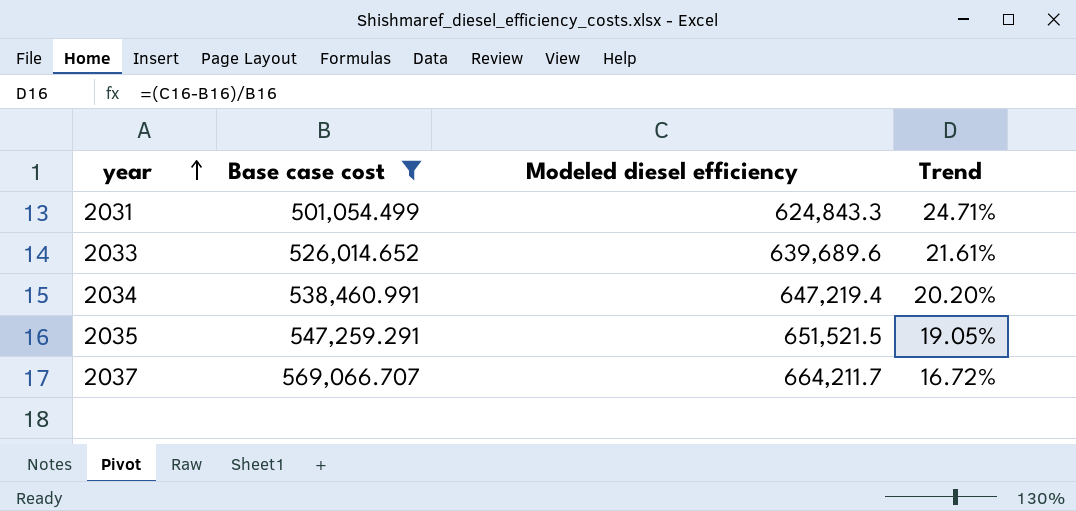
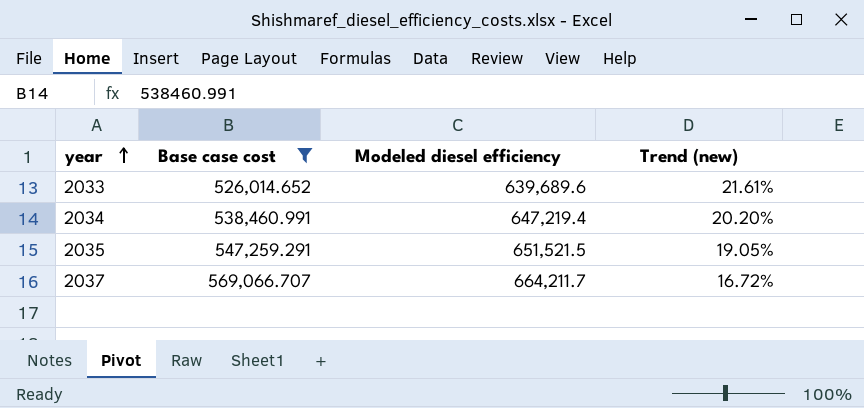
column name: Trend -> Trend (new)
row 2031: 501,054.499 | 624,843.3 | 24.71% -> none

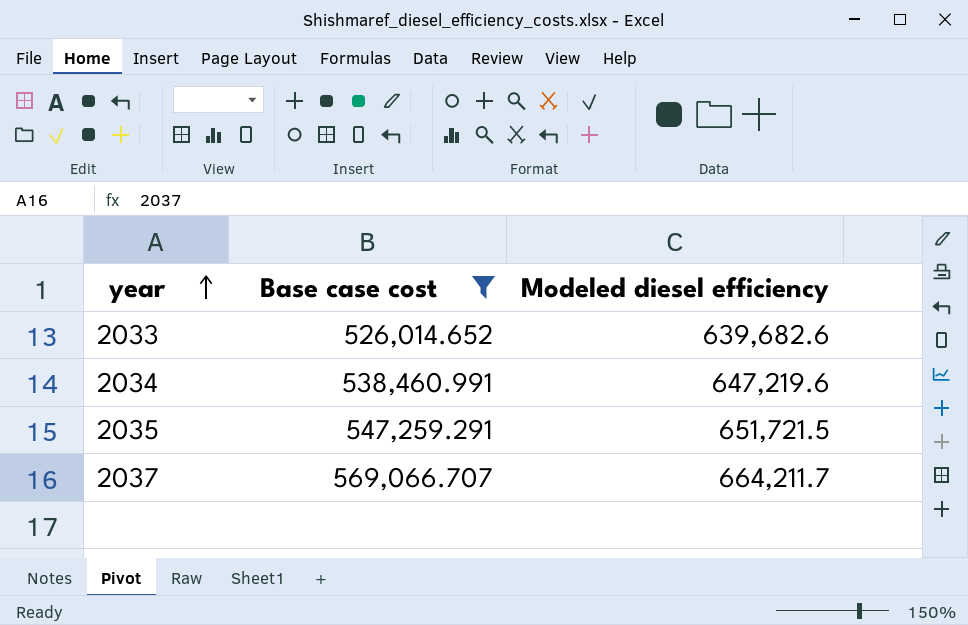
column Trend (new) | formula: ([Modeled diesel efficiency] - [Base case cost]) / [Base case cost] -> none
2033 | Modeled diesel efficiency: 639,689.6 -> 639,682.6
2034 | Modeled diesel efficiency: 647,219.4 -> 647,219.6
2035 | Modeled diesel efficiency: 651,521.5 -> 651,721.5

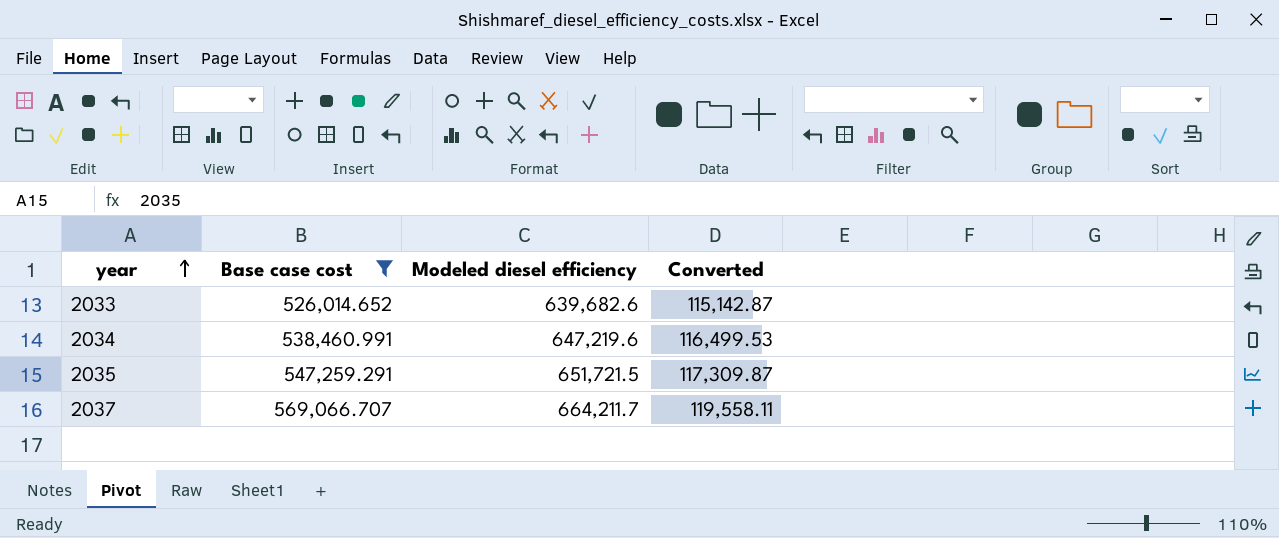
column Converted | formula: none -> [Modeled diesel efficiency] * 0.18

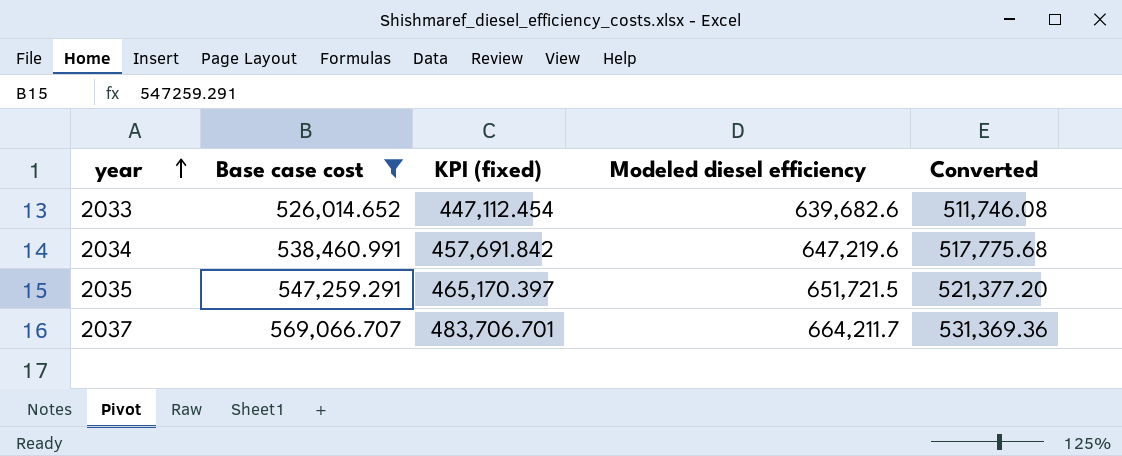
column KPI (fixed) | formula: none -> [Base case cost] * 0.85
column Converted | formula: [Modeled diesel efficiency] * 0.18 -> [Modeled diesel efficiency] * 0.8

